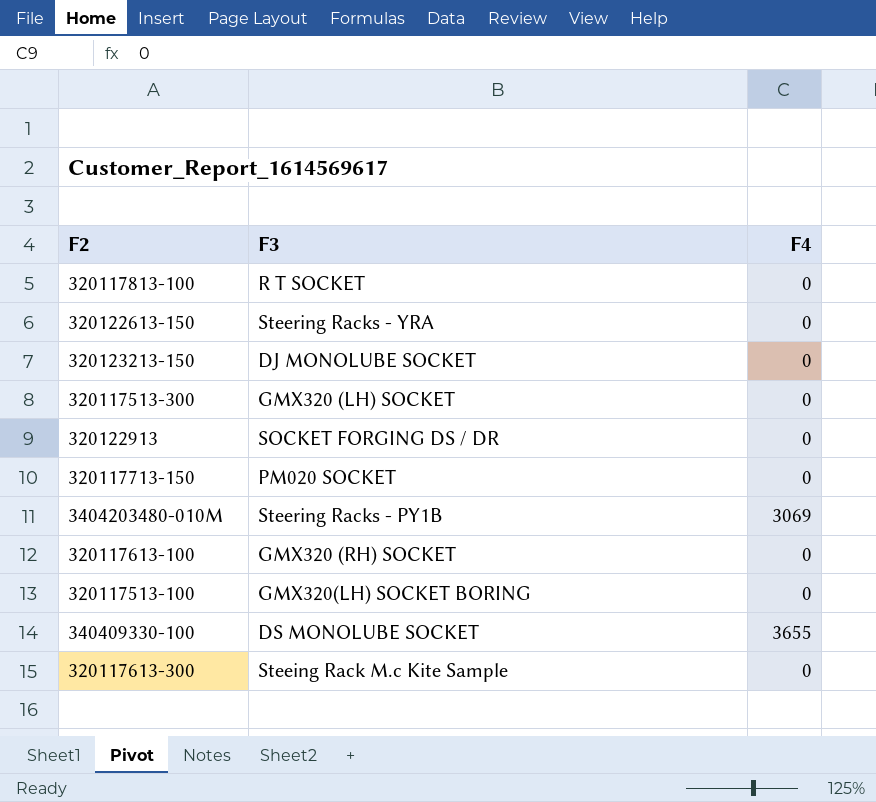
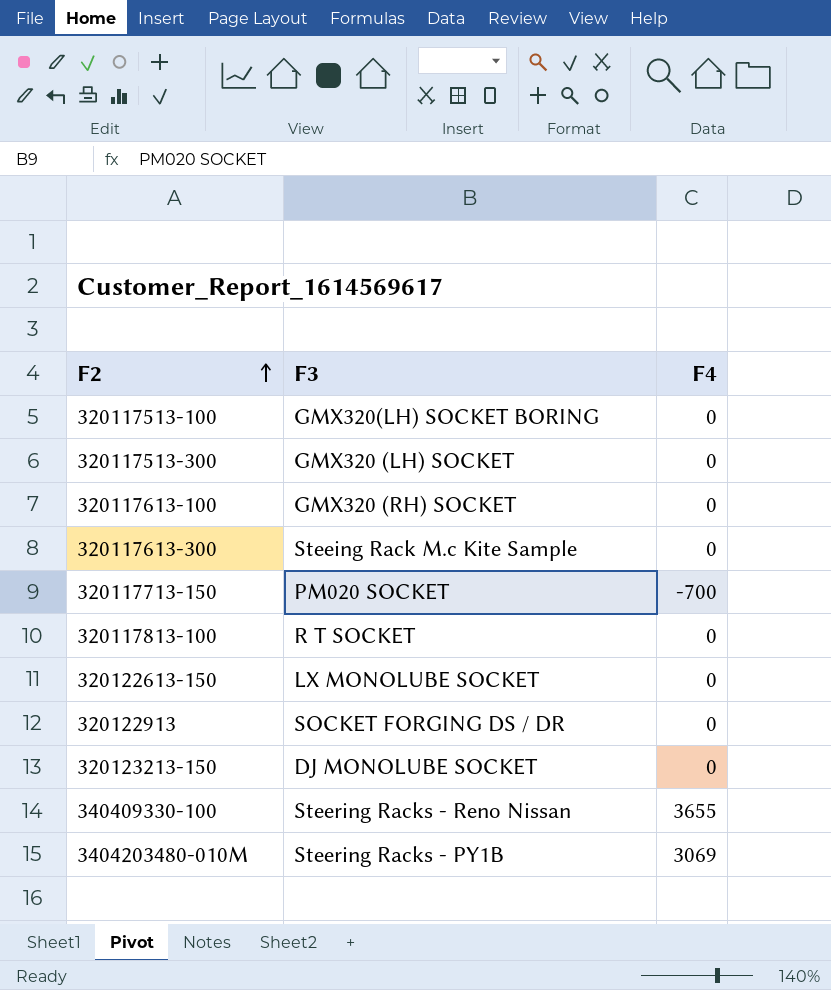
row order: none -> F2 ascending
320117713-150 | F4: 0 -> -700
320122613-150 | F3: Steering Racks - YRA -> LX MONOLUBE SOCKET
340409330-100 | F3: DS MONOLUBE SOCKET -> Steering Racks - Reno Nissan

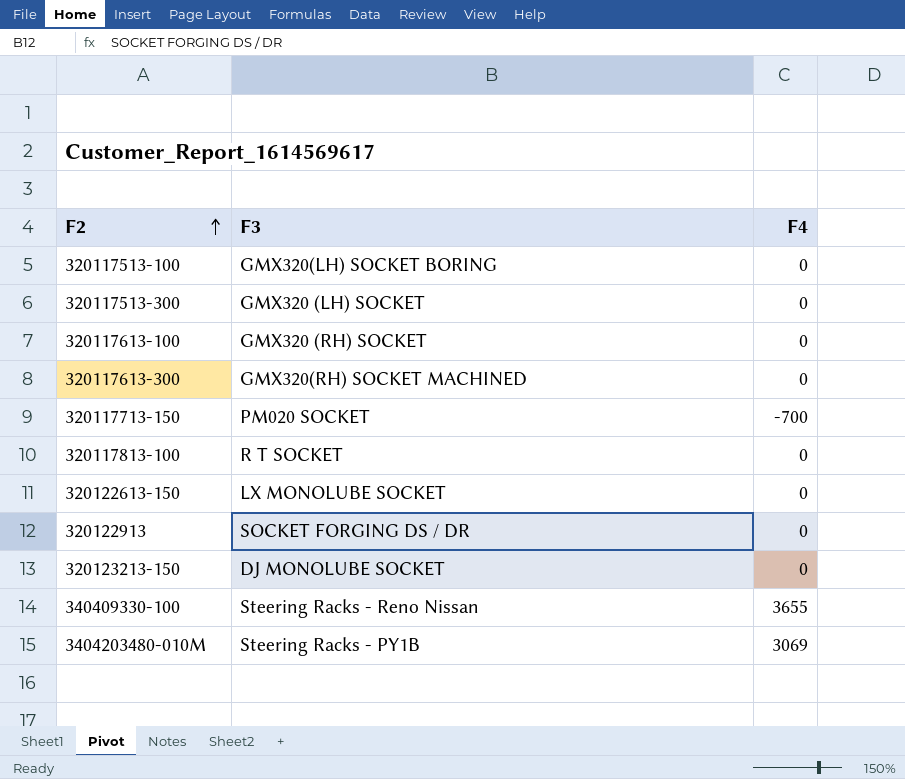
320117613-300 | F3: Steeing Rack M.c Kite Sample -> GMX320(RH) SOCKET MACHINED

